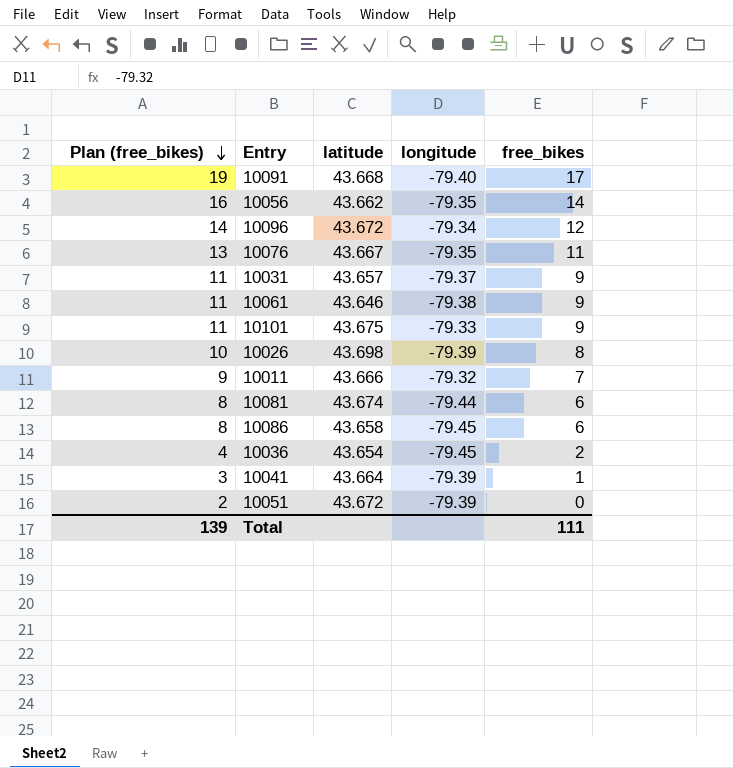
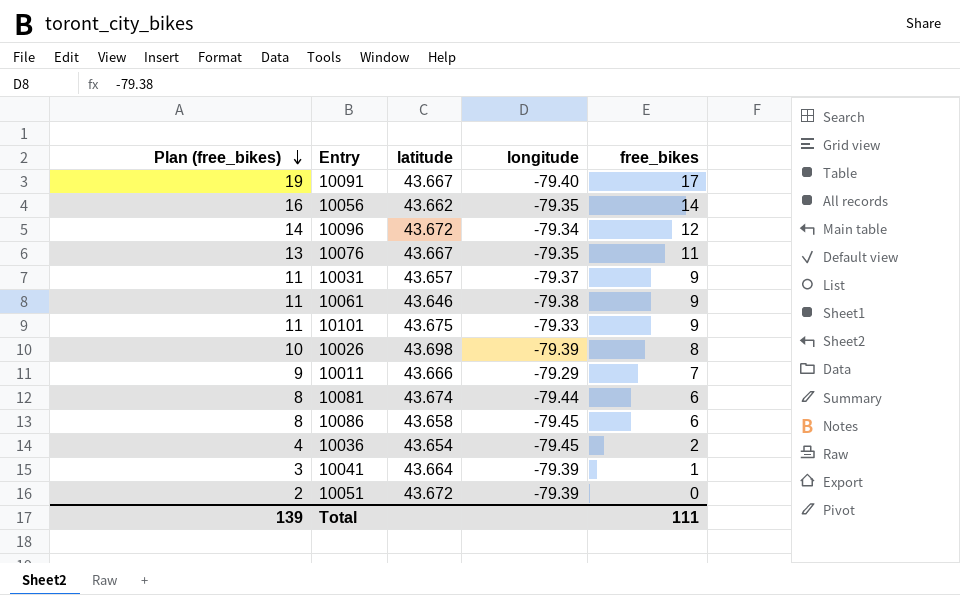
10091 | latitude: 43.668 -> 43.667
10011 | longitude: -79.32 -> -79.29

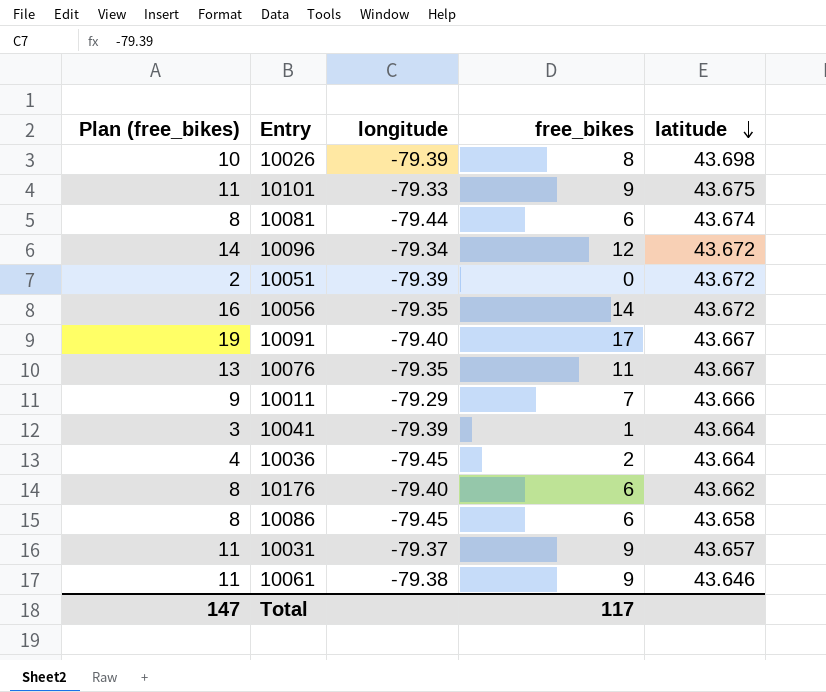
row order: Plan (free_bikes) descending -> latitude descending
column latitude | position: 3 -> 5
10056 | latitude: 43.662 -> 43.672
10036 | latitude: 43.654 -> 43.664
row 10176: none -> 8 | -79.40 | 6 | 43.662
Total | Plan (free_bikes): 139 -> 147
Total | free_bikes: 111 -> 117

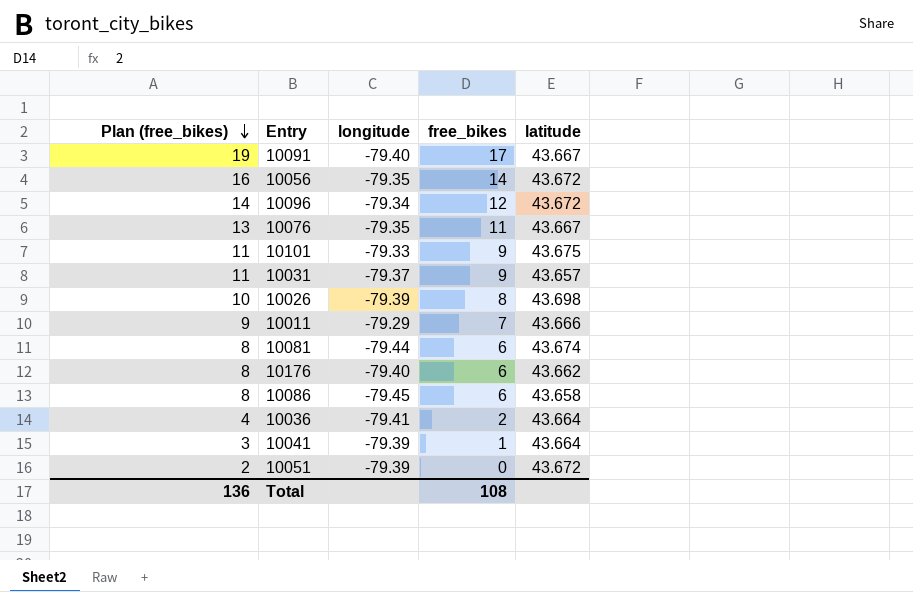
row order: latitude descending -> Plan (free_bikes) descending
row 10061: 11 | -79.38 | 9 | 43.646 -> none
10036 | longitude: -79.45 -> -79.41
Total | Plan (free_bikes): 147 -> 136
Total | free_bikes: 117 -> 108

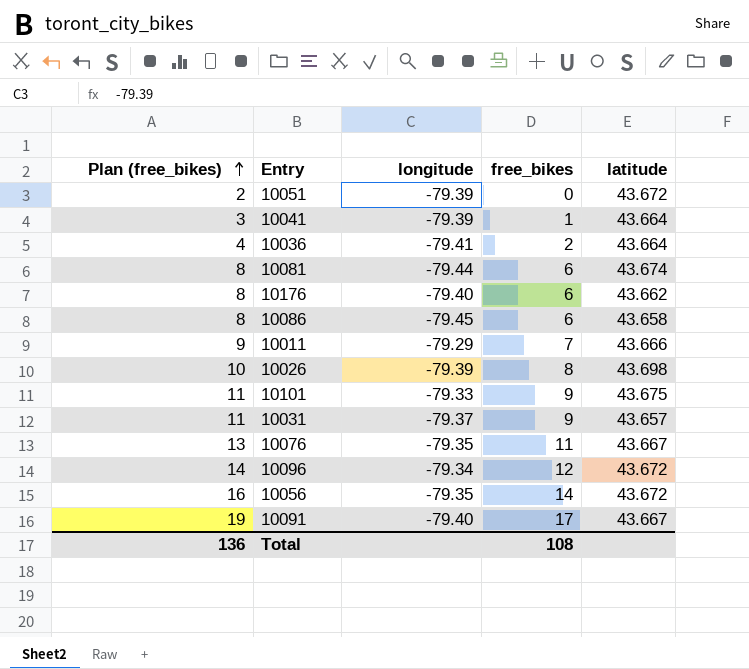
row order: Plan (free_bikes) descending -> Plan (free_bikes) ascending

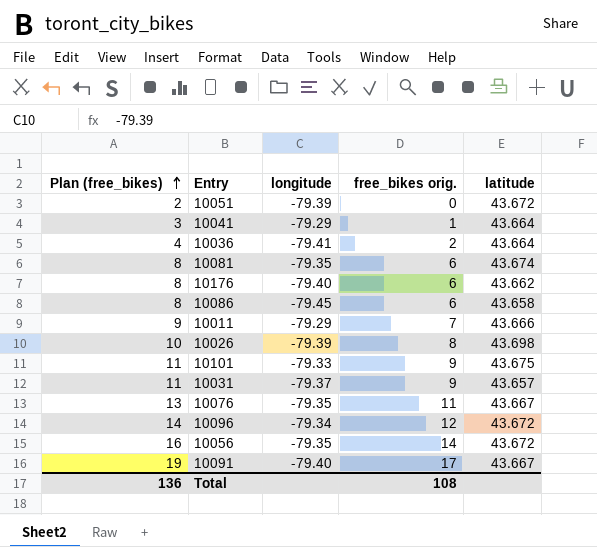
column name: free_bikes -> free_bikes orig.
10041 | longitude: -79.39 -> -79.29
10081 | longitude: -79.44 -> -79.35

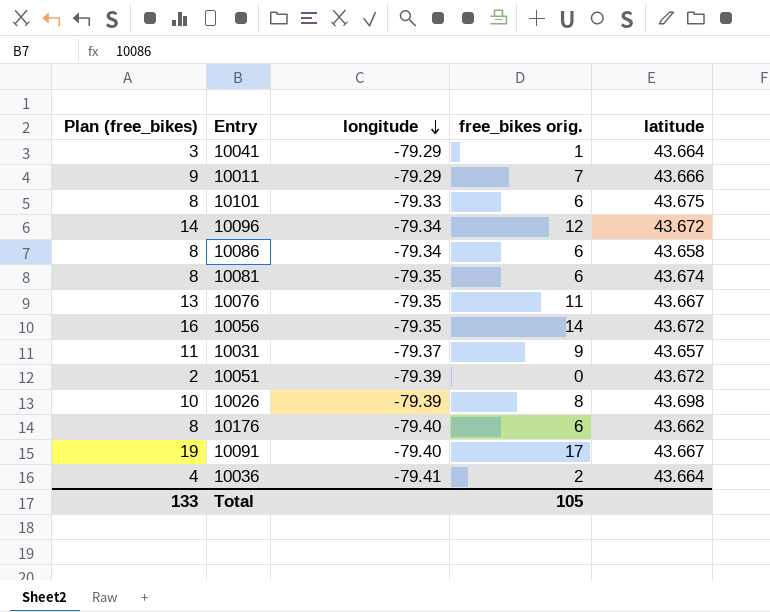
row order: Plan (free_bikes) ascending -> longitude descending
10101 | Plan (free_bikes): 11 -> 8
10101 | free_bikes orig.: 9 -> 6
10086 | longitude: -79.45 -> -79.34
Total | Plan (free_bikes): 136 -> 133
Total | free_bikes orig.: 108 -> 105

